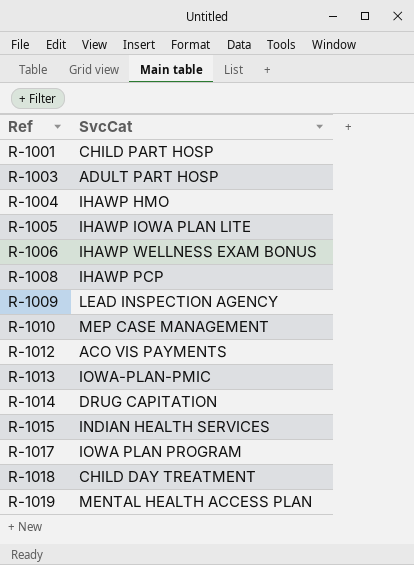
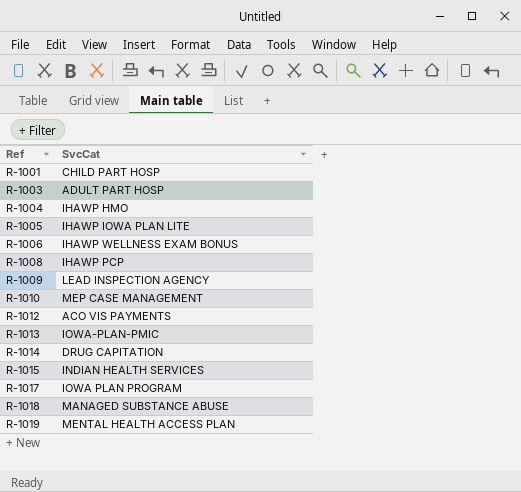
R-1018 | SvcCat: CHILD DAY TREATMENT -> MANAGED SUBSTANCE ABUSE

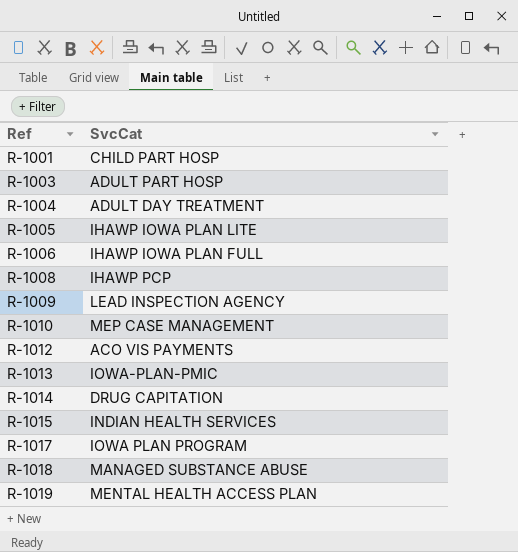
R-1004 | SvcCat: IHAWP HMO -> ADULT DAY TREATMENT
R-1006 | SvcCat: IHAWP WELLNESS EXAM BONUS -> IHAWP IOWA PLAN FULL

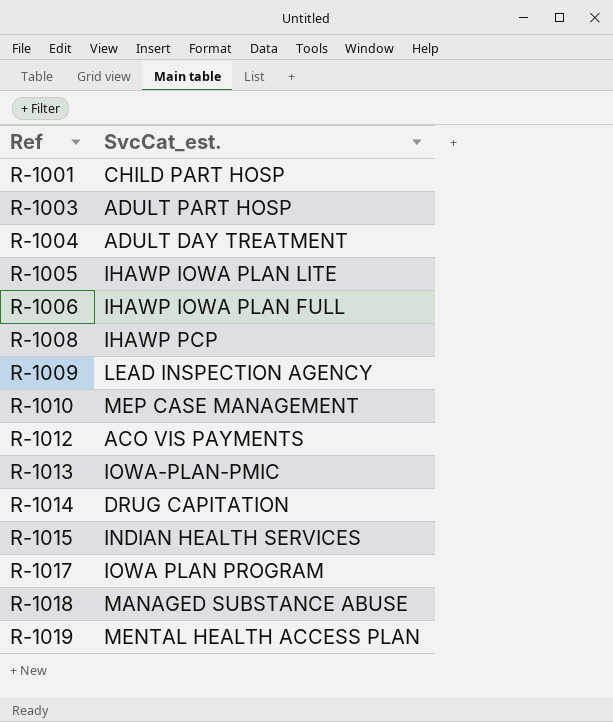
column name: SvcCat -> SvcCat_est.

